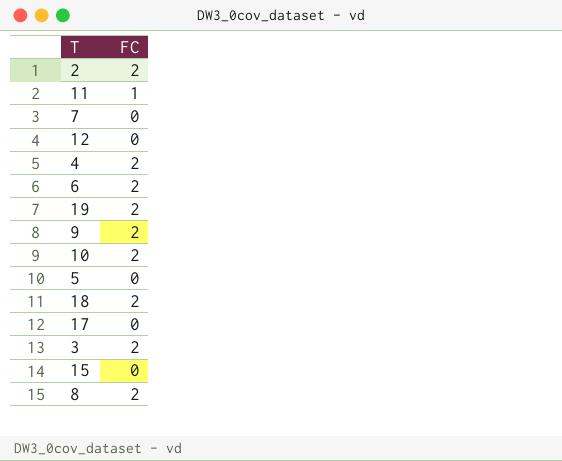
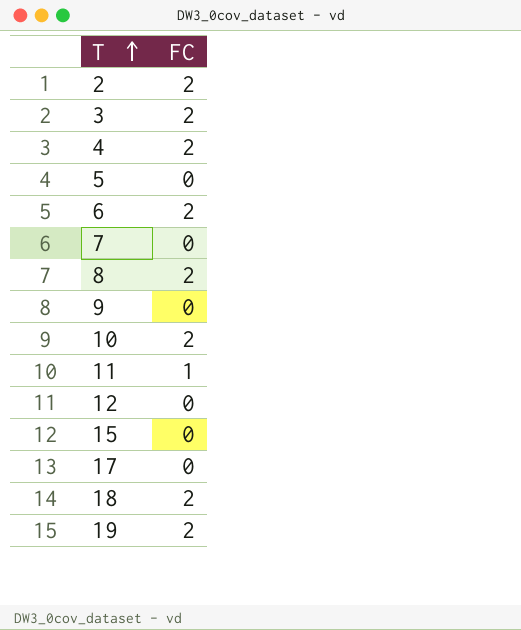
row order: none -> T ascending
9 | FC: 2 -> 0

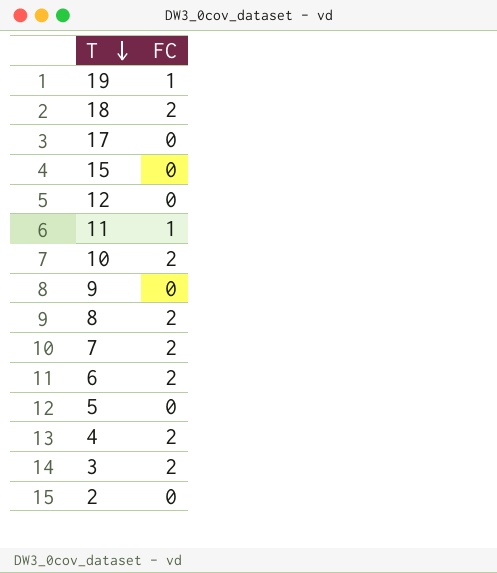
row order: T ascending -> T descending
19 | FC: 2 -> 1
7 | FC: 0 -> 2
2 | FC: 2 -> 0

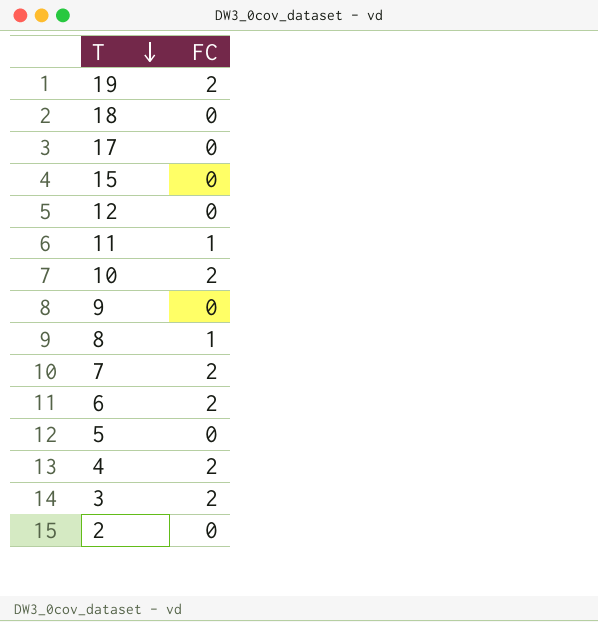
19 | FC: 1 -> 2
18 | FC: 2 -> 0
8 | FC: 2 -> 1

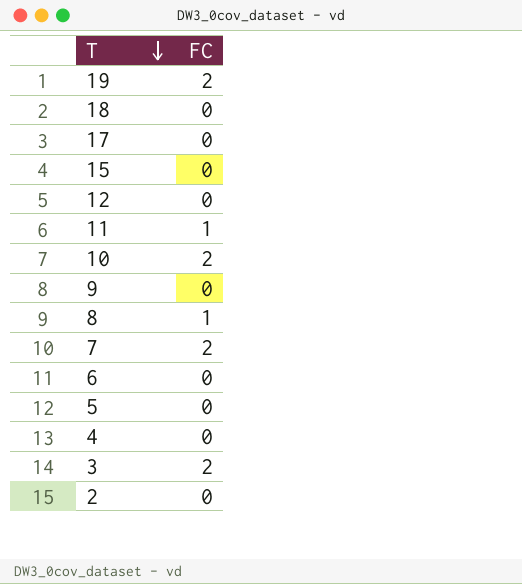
6 | FC: 2 -> 0
4 | FC: 2 -> 0

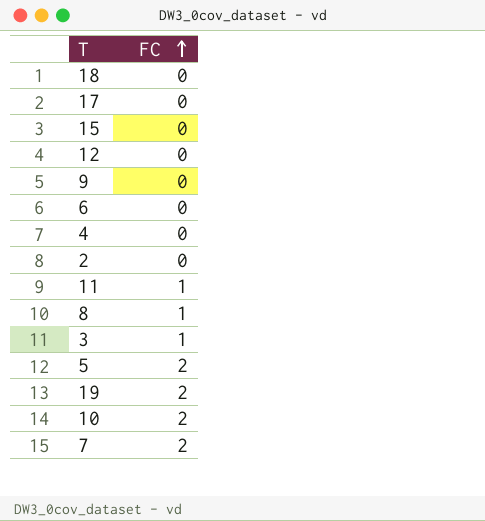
row order: T descending -> FC ascending
3 | FC: 2 -> 1
5 | FC: 0 -> 2

